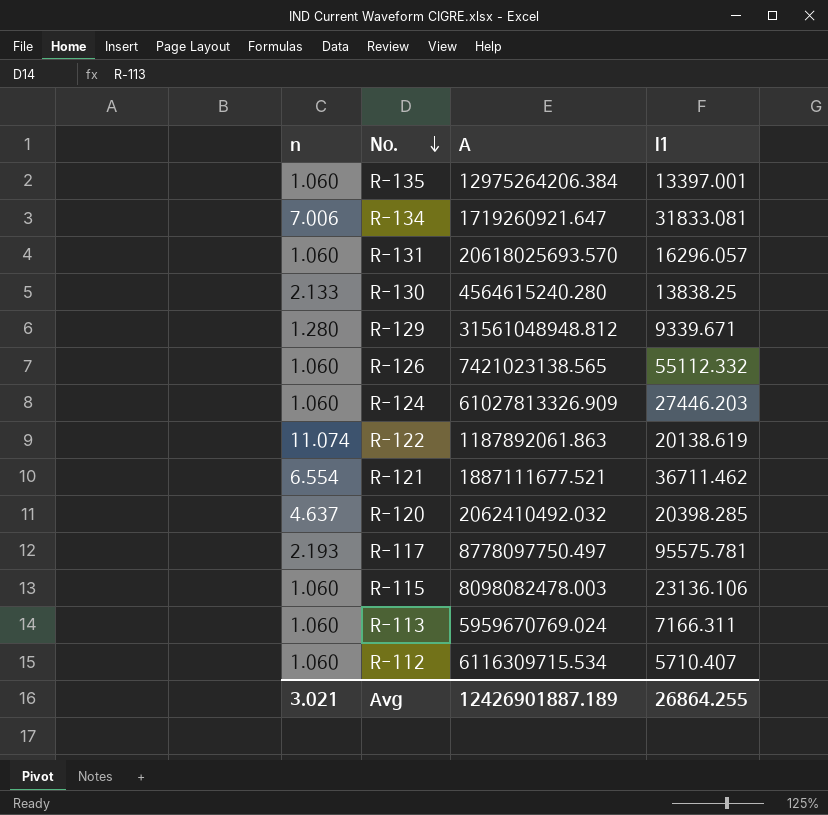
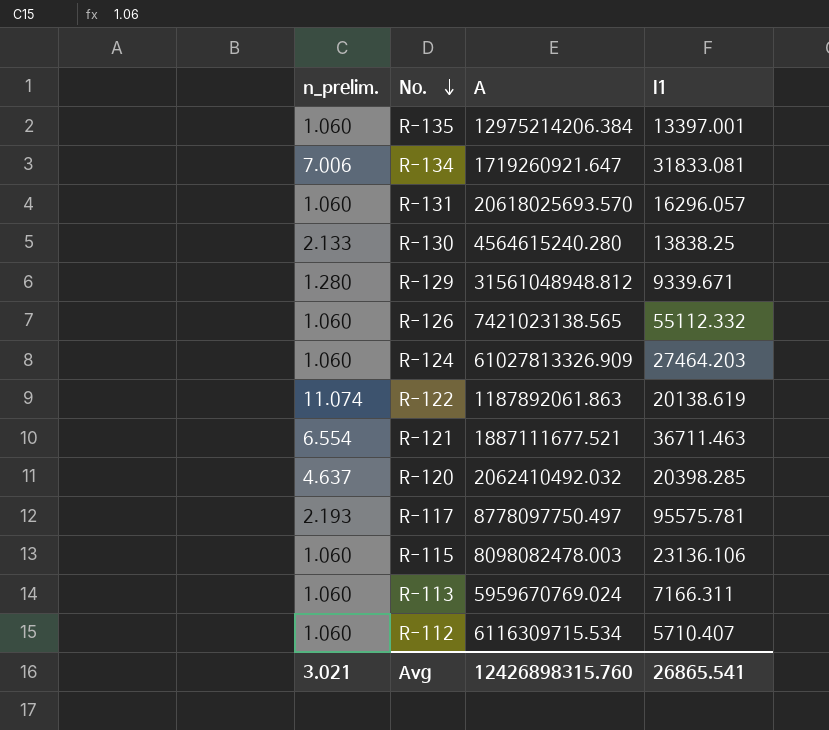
column name: n -> n_prelim.
R-135 | A: 12975264206.384 -> 12975214206.384
R-124 | I1: 27446.203 -> 27464.203
R-121 | I1: 36711.462 -> 36711.463
Avg | A: 12426901887.189 -> 12426898315.760
Avg | I1: 26864.255 -> 26865.541

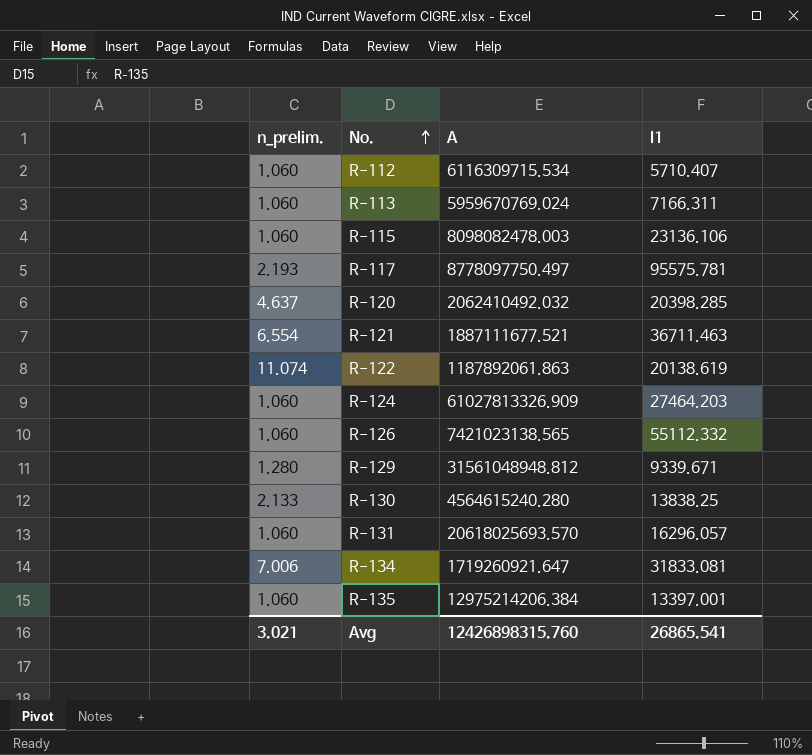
row order: No. descending -> No. ascending

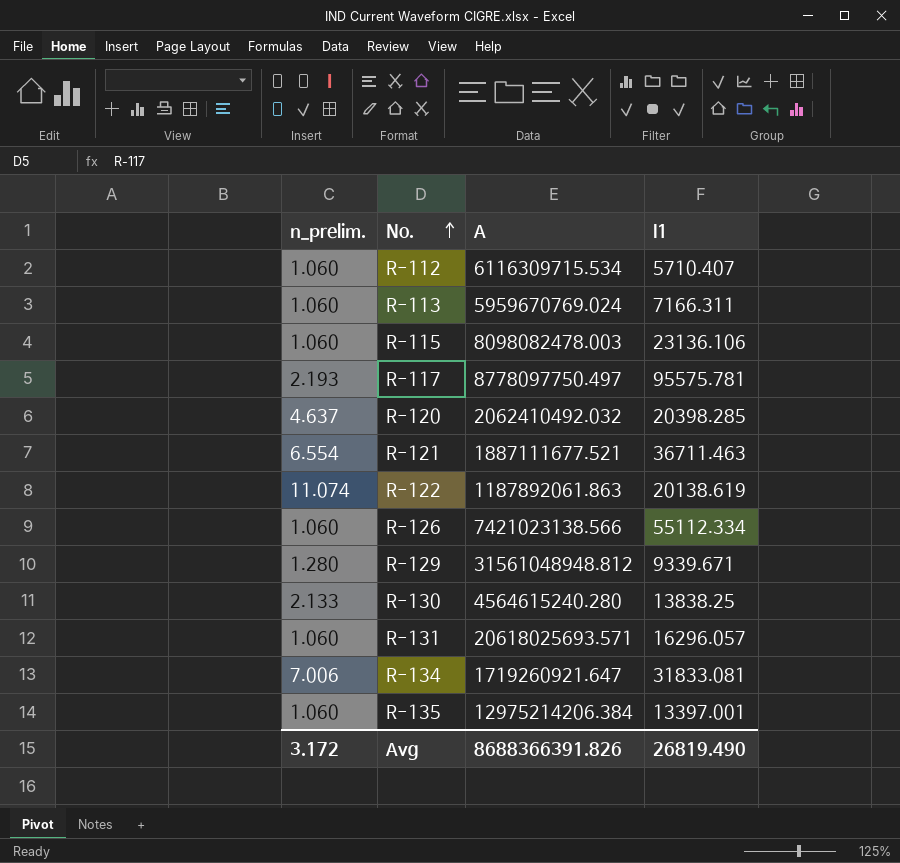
row R-124: 1.060 | 61027813326.909 | 27464.203 -> none
R-126 | A: 7421023138.565 -> 7421023138.566
R-126 | I1: 55112.332 -> 55112.334
R-131 | A: 20618025693.570 -> 20618025693.571
Avg | n_prelim.: 3.021 -> 3.172
Avg | A: 12426898315.760 -> 8688366391.826
Avg | I1: 26865.541 -> 26819.490

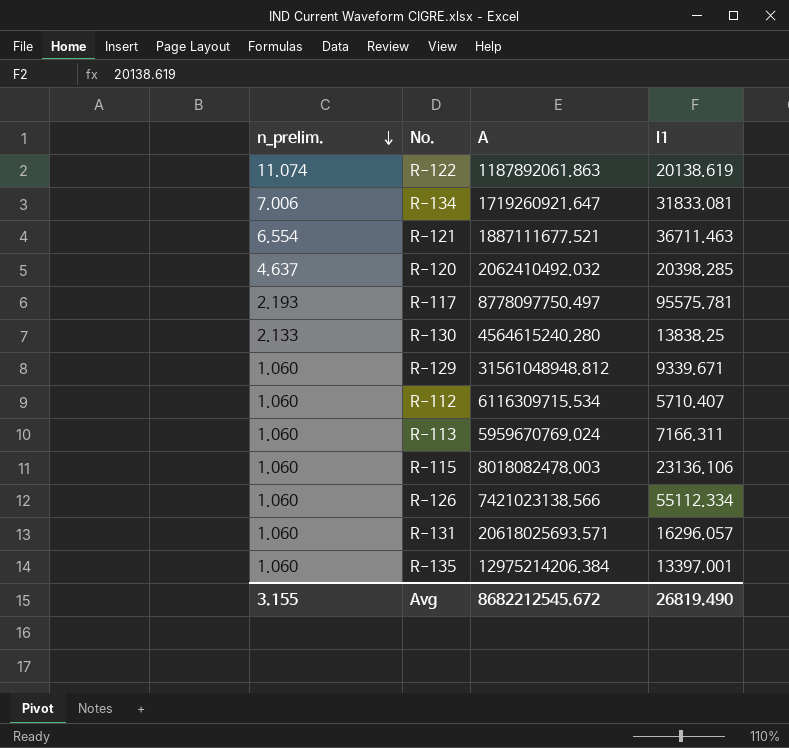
row order: No. ascending -> n_prelim. descending
R-129 | n_prelim.: 1.280 -> 1.060
R-115 | A: 8098082478.003 -> 8018082478.003
Avg | n_prelim.: 3.172 -> 3.155
Avg | A: 8688366391.826 -> 8682212545.672

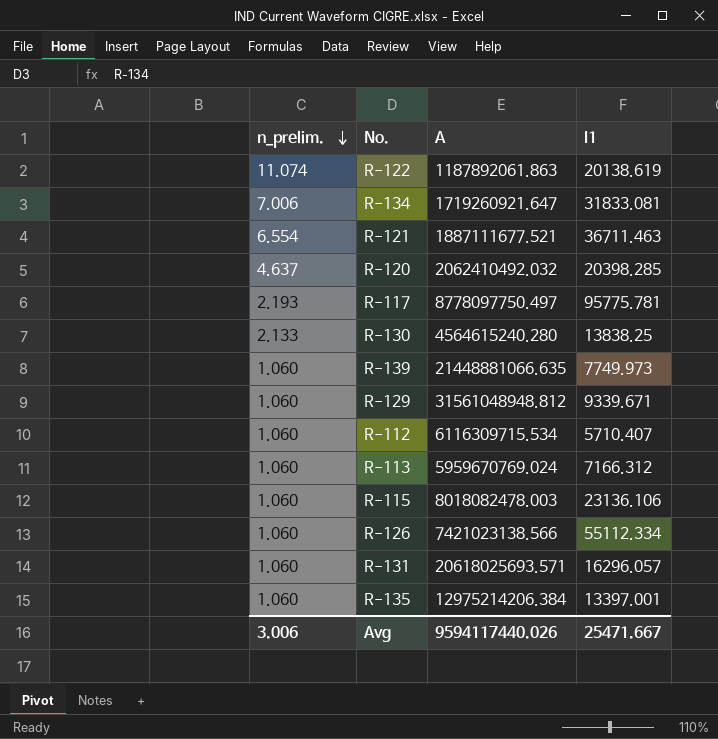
R-117 | I1: 95575.781 -> 95775.781
row R-139: none -> 1.060 | 21448881066.635 | 7749.973
R-113 | I1: 7166.311 -> 7166.312
Avg | n_prelim.: 3.155 -> 3.006
Avg | A: 8682212545.672 -> 9594117440.026
Avg | I1: 26819.490 -> 25471.667

